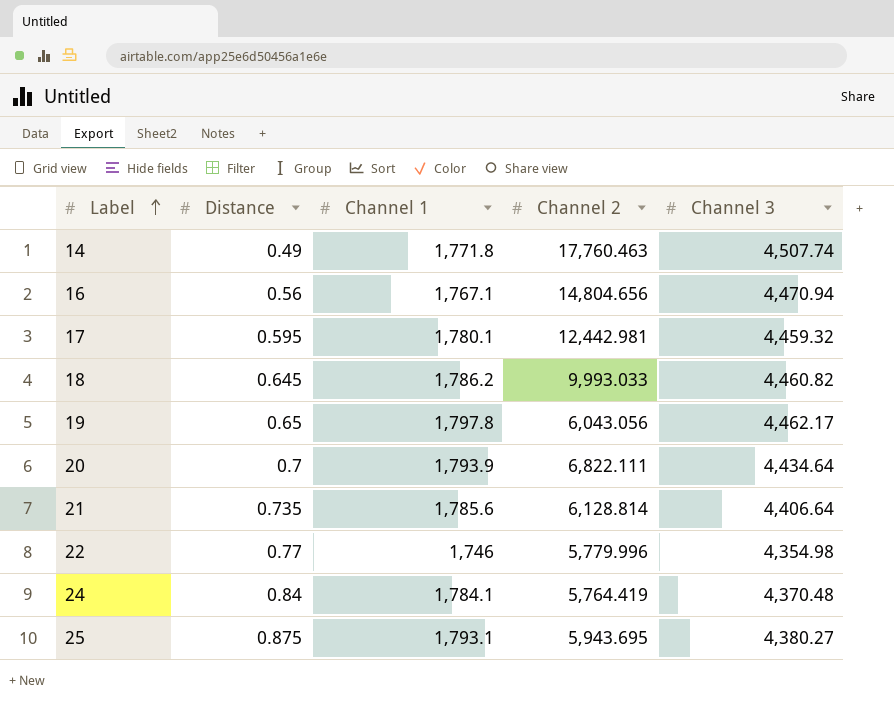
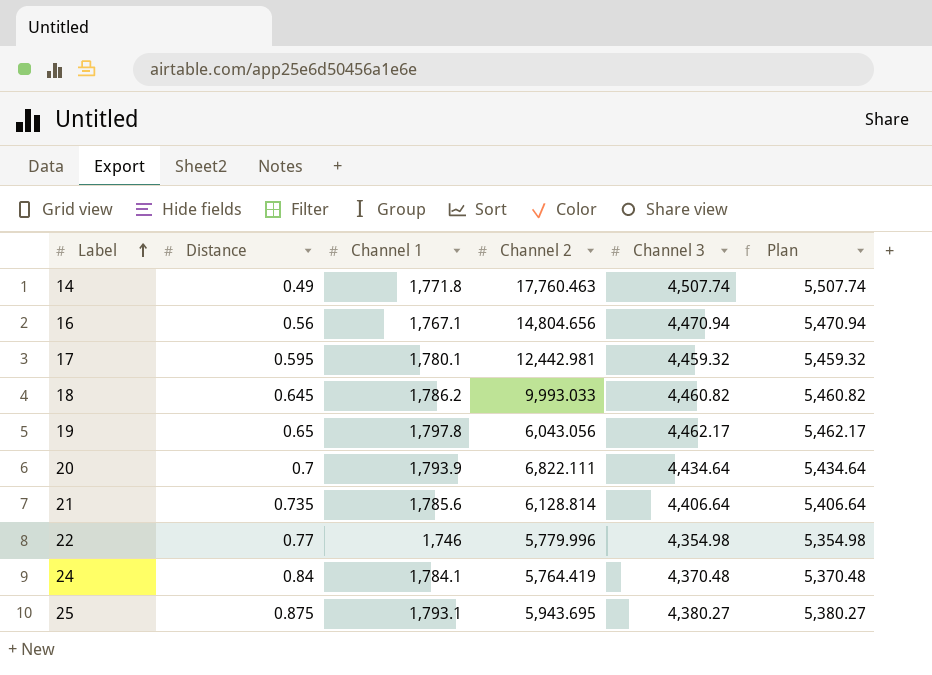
column Plan | formula: none -> [Channel 3] + 1000

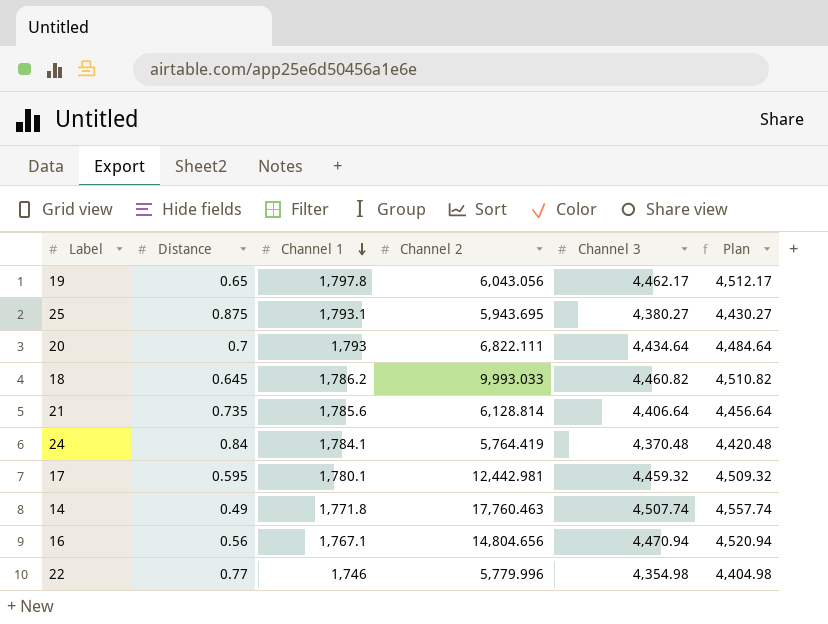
row order: Label ascending -> Channel 1 descending
column Plan | formula: [Channel 3] + 1000 -> [Channel 3] + 50
20 | Channel 1: 1,793.9 -> 1,793

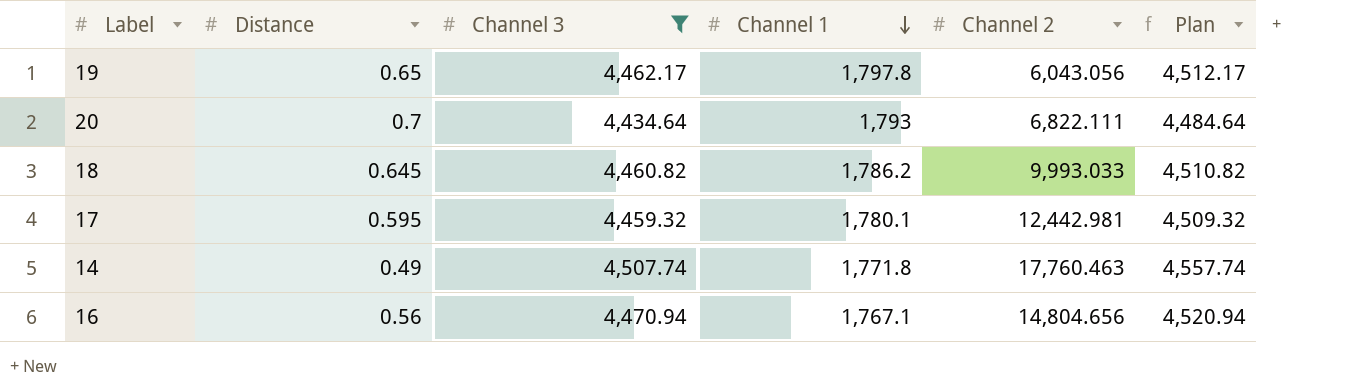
filter: none -> Channel 3 >= 4,434.64
column Channel 3 | position: 5 -> 3

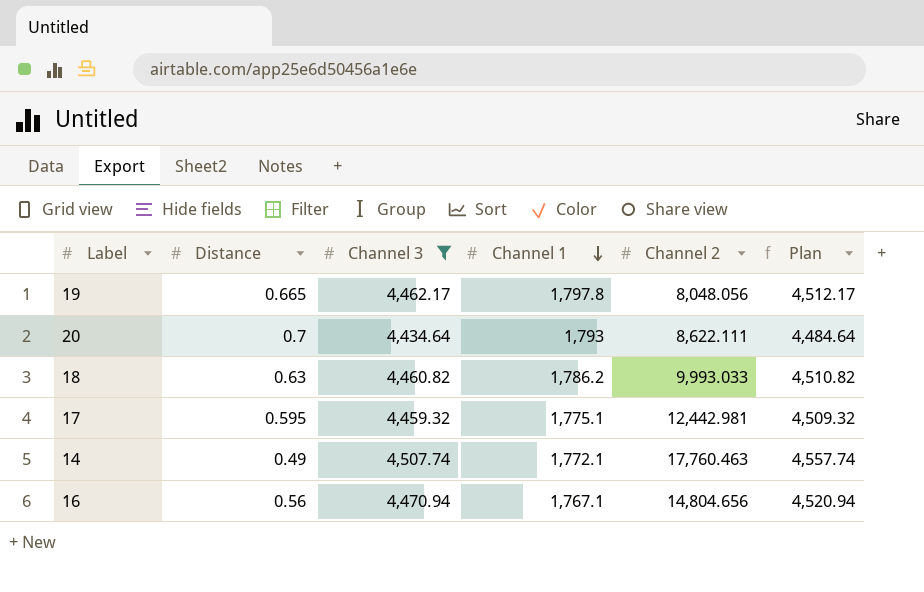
19 | Distance: 0.65 -> 0.665
19 | Channel 2: 6,043.056 -> 8,048.056
20 | Channel 2: 6,822.111 -> 8,622.111
18 | Distance: 0.645 -> 0.63
17 | Channel 1: 1,780.1 -> 1,775.1
14 | Channel 1: 1,771.8 -> 1,772.1

